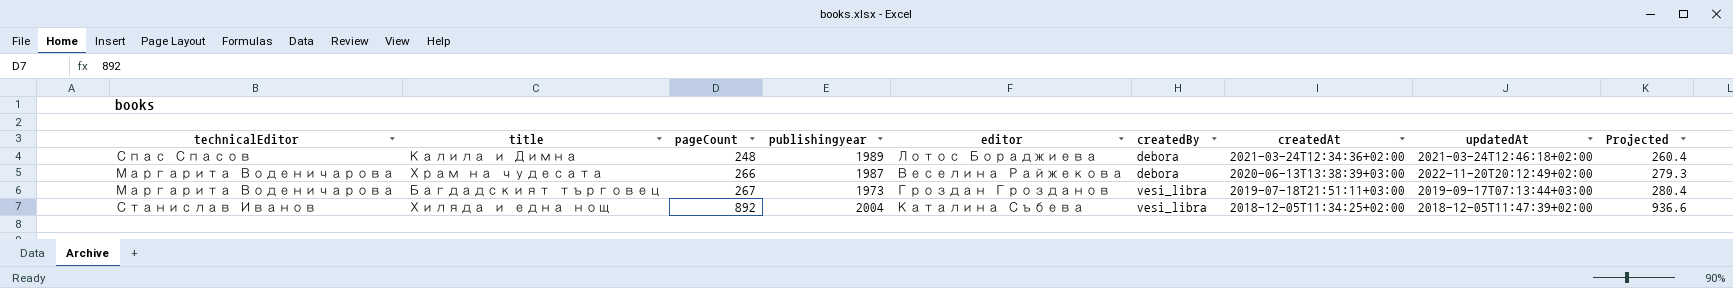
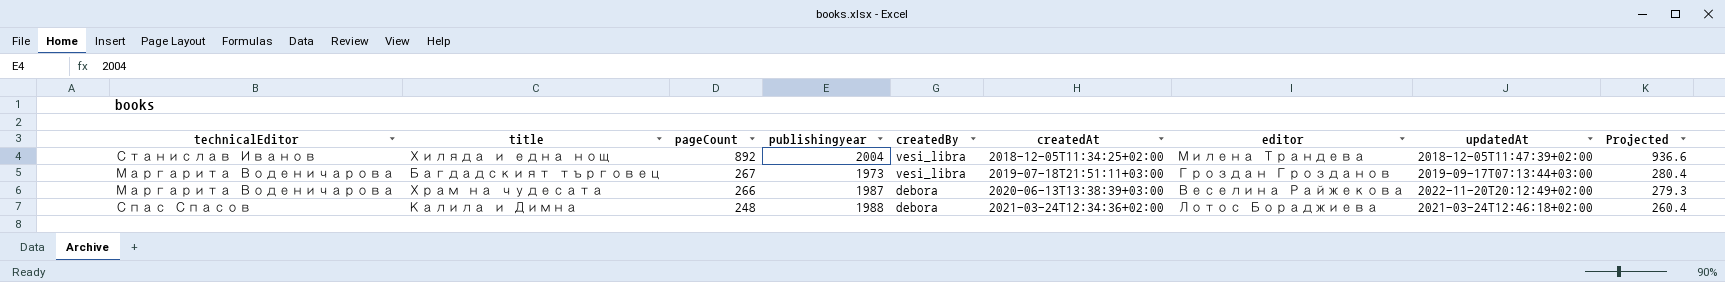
row order: pageCount ascending -> pageCount descending
column editor | position: 5 -> 7
Хиляда и една нощ | editor: Каталина Събева -> Милена Трандева
Калила и Димна | publishingyear: 1989 -> 1988

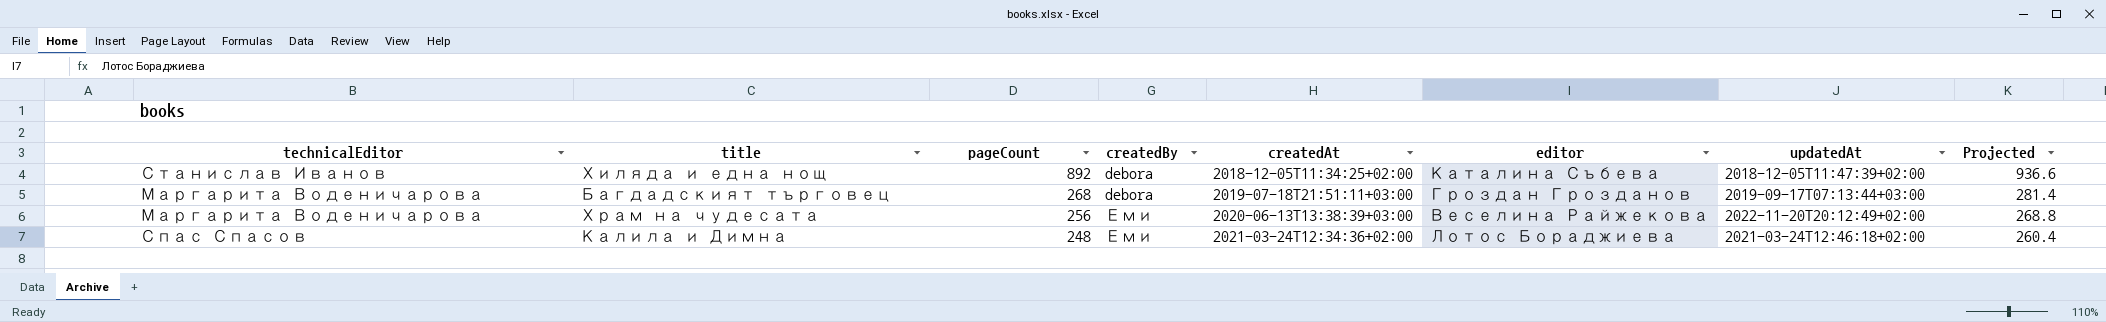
column publishingyear | position: 4 -> none
Хиляда и една нощ | createdBy: vesi_libra -> debora
Хиляда и една нощ | editor: Милена Трандева -> Каталина Събева
Багдадският търговец | pageCount: 267 -> 268
Багдадският търговец | createdBy: vesi_libra -> debora
Багдадският търговец | Projected: 280.4 -> 281.4
Храм на чудесата | pageCount: 266 -> 256
Храм на чудесата | createdBy: debora -> Еми
Храм на чудесата | Projected: 279.3 -> 268.8
Калила и Димна | createdBy: debora -> Еми

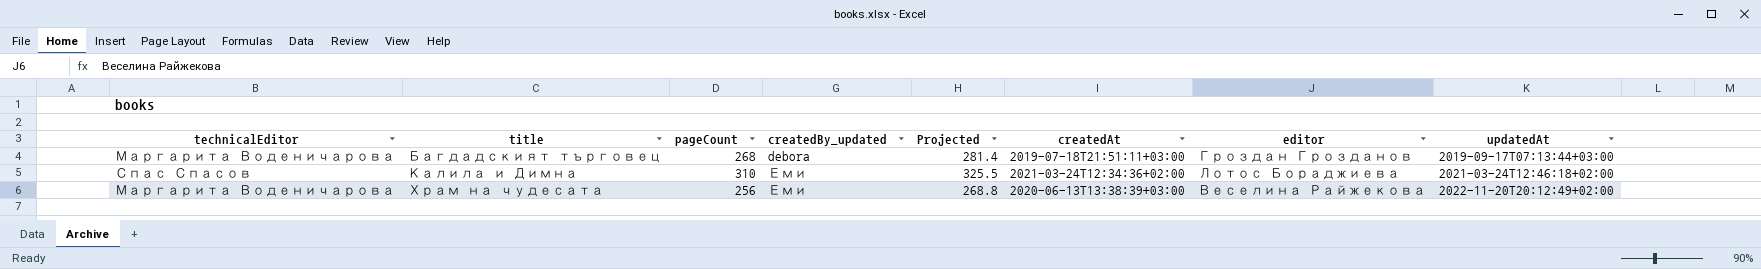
row order: pageCount descending -> title ascending
column name: createdBy -> createdBy_updated
column Projected | position: 8 -> 5
row Хиляда и една нощ: Станислав Иванов | 892 | debora | 2018-12-05T11:34:25+02:00 | Каталина Събева | 2018-12-05T11:47:39+02:00 | 936.6 -> none
Калила и Димна | pageCount: 248 -> 310
Калила и Димна | Projected: 260.4 -> 325.5

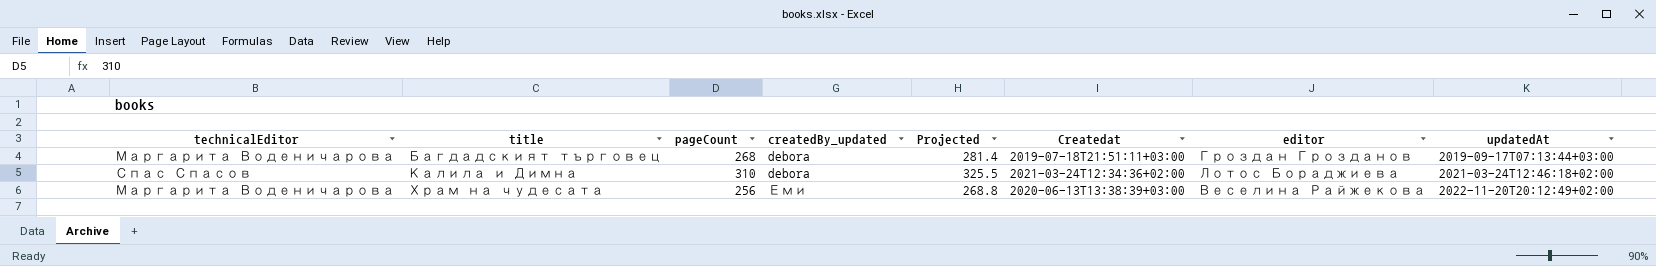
column name: createdAt -> Createdat
Калила и Димна | createdBy_updated: Еми -> debora

